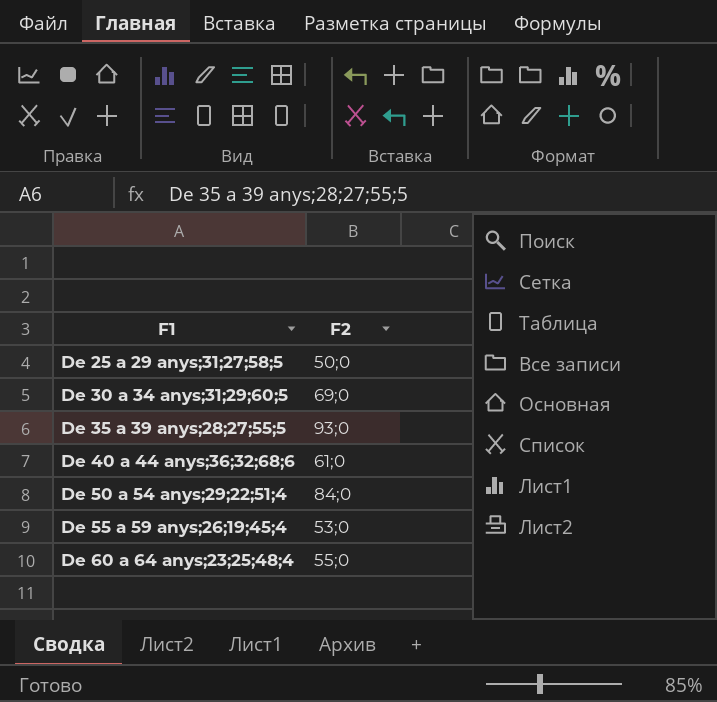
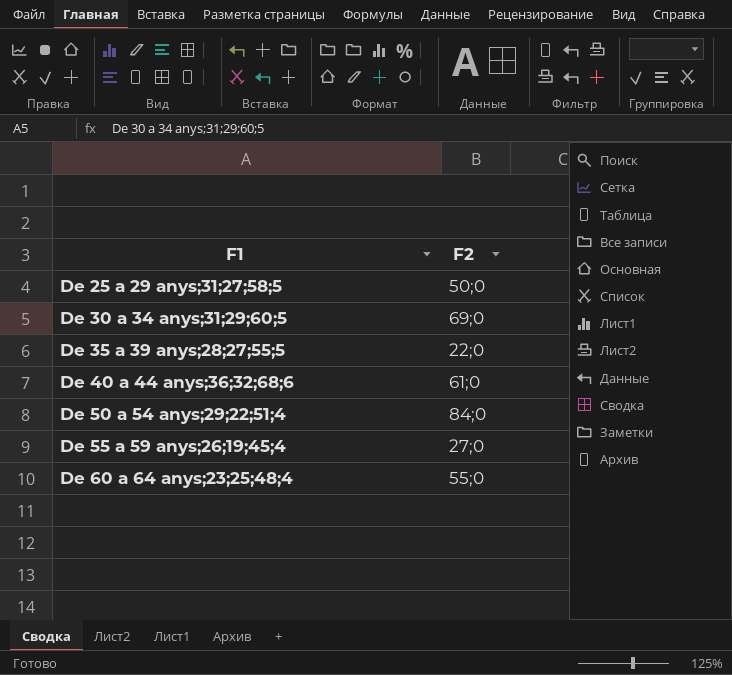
De 35 a 39 anys;28;27;55;5 | F2: 93;0 -> 22;0
De 55 a 59 anys;26;19;45;4 | F2: 53;0 -> 27;0

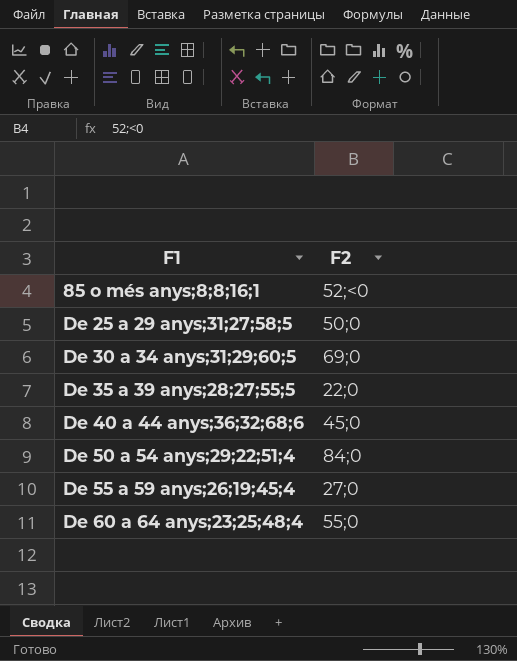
row 85 o més anys;8;8;16;1: none -> 52;<0
De 40 a 44 anys;36;32;68;6 | F2: 61;0 -> 45;0

